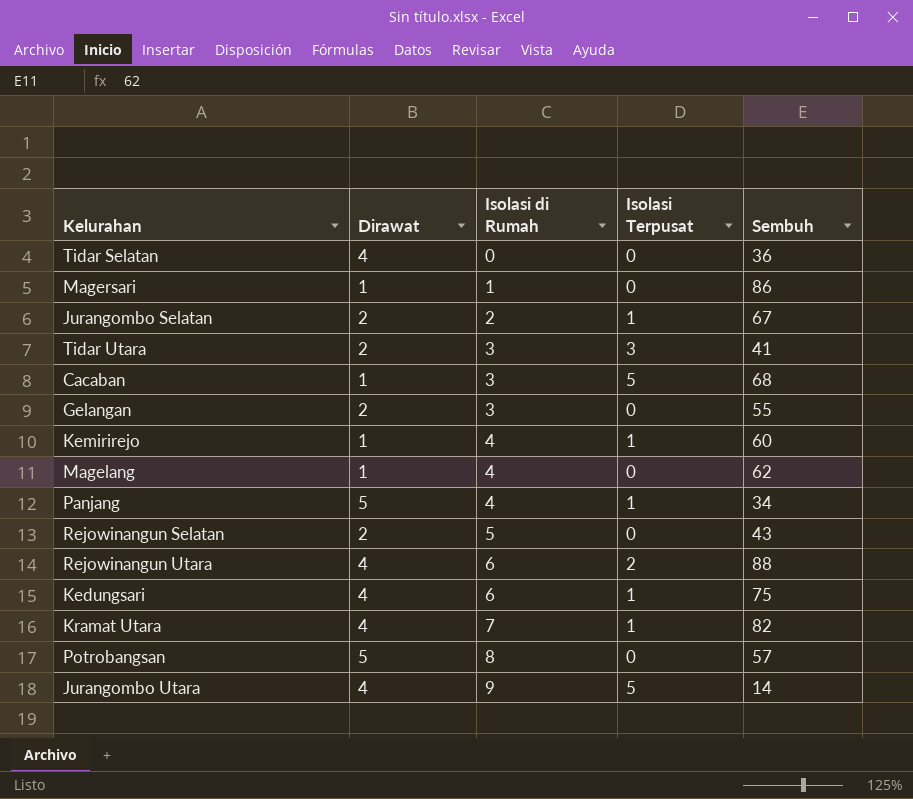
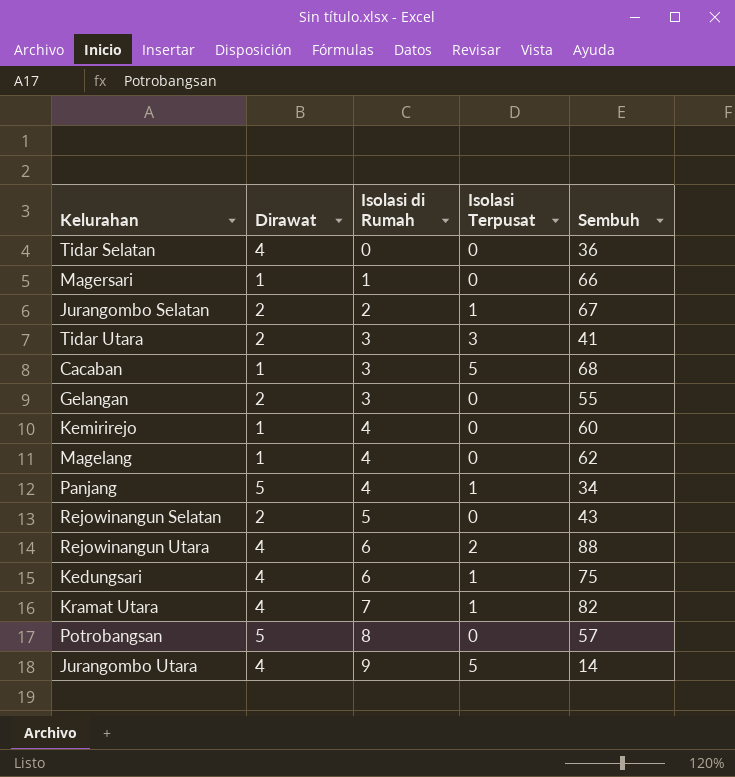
Magersari | Sembuh: 86 -> 66
Kemirirejo | Isolasi Terpusat: 1 -> 0

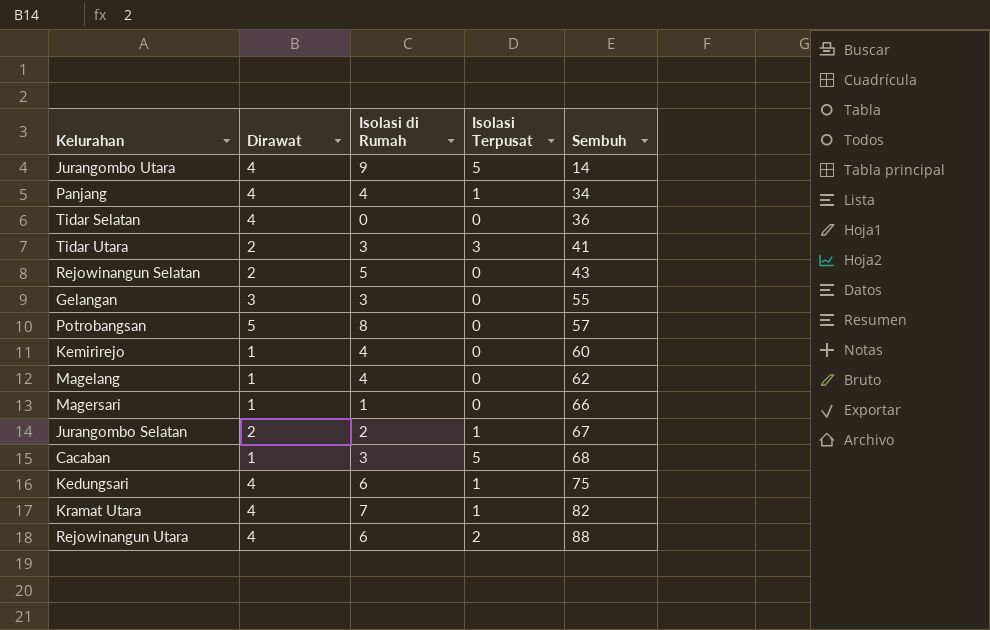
row order: Isolasi di Rumah ascending -> Sembuh ascending
Panjang | Dirawat: 5 -> 4
Gelangan | Dirawat: 2 -> 3

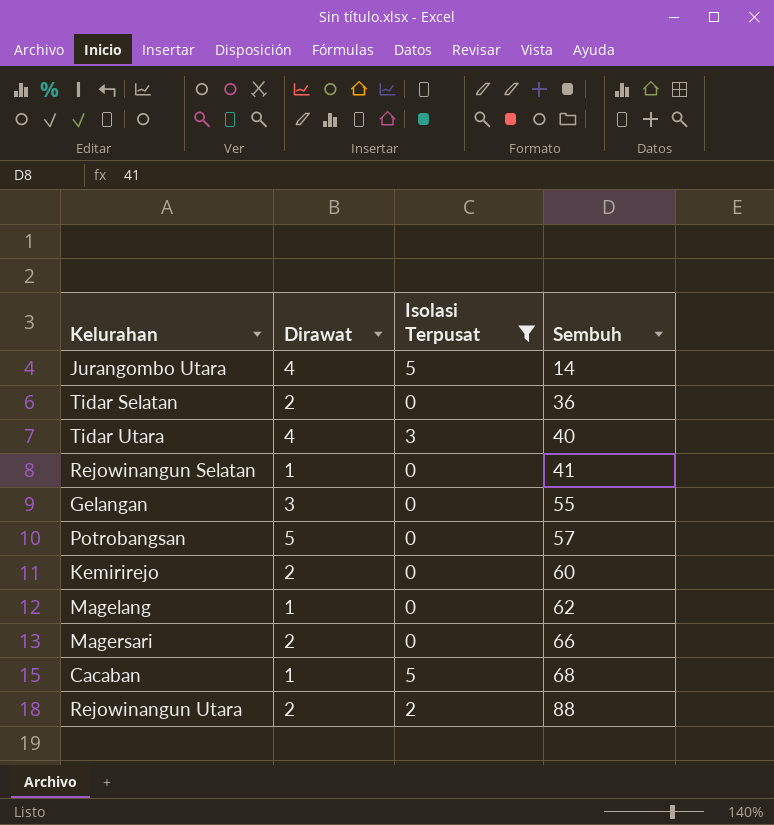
filter: none -> Isolasi Terpusat != 1
column Isolasi di Rumah | position: 3 -> none
Tidar Selatan | Dirawat: 4 -> 2
Tidar Utara | Dirawat: 2 -> 4
Tidar Utara | Sembuh: 41 -> 40
Rejowinangun Selatan | Dirawat: 2 -> 1
Rejowinangun Selatan | Sembuh: 43 -> 41
Kemirirejo | Dirawat: 1 -> 2
Magersari | Dirawat: 1 -> 2
Rejowinangun Utara | Dirawat: 4 -> 2

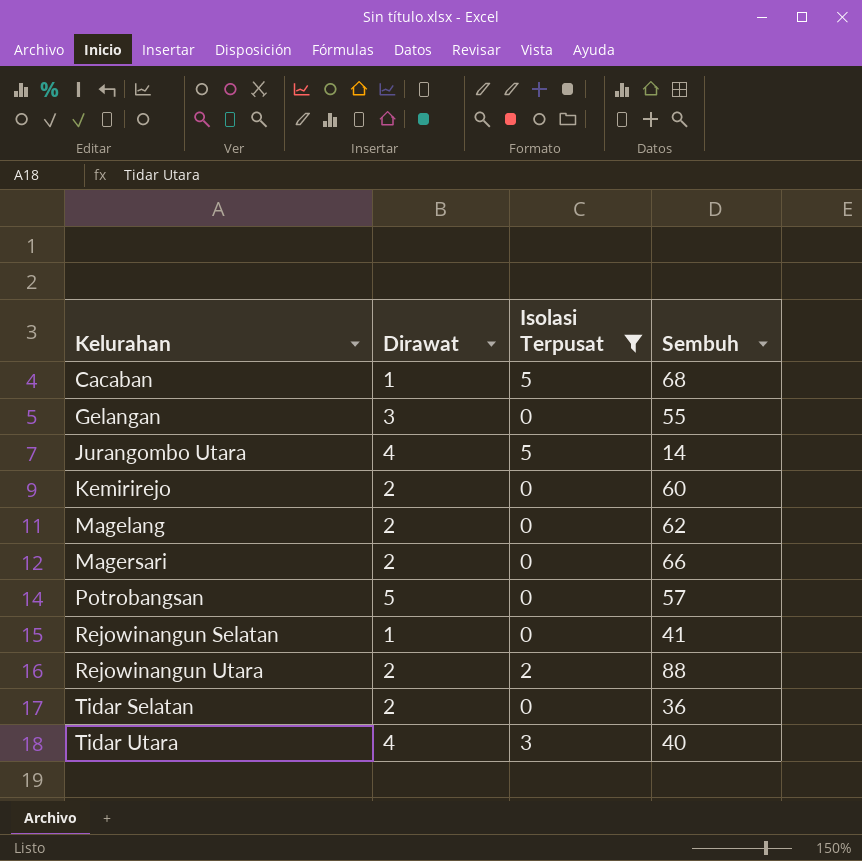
row order: Sembuh ascending -> Kelurahan ascending
Magelang | Dirawat: 1 -> 2

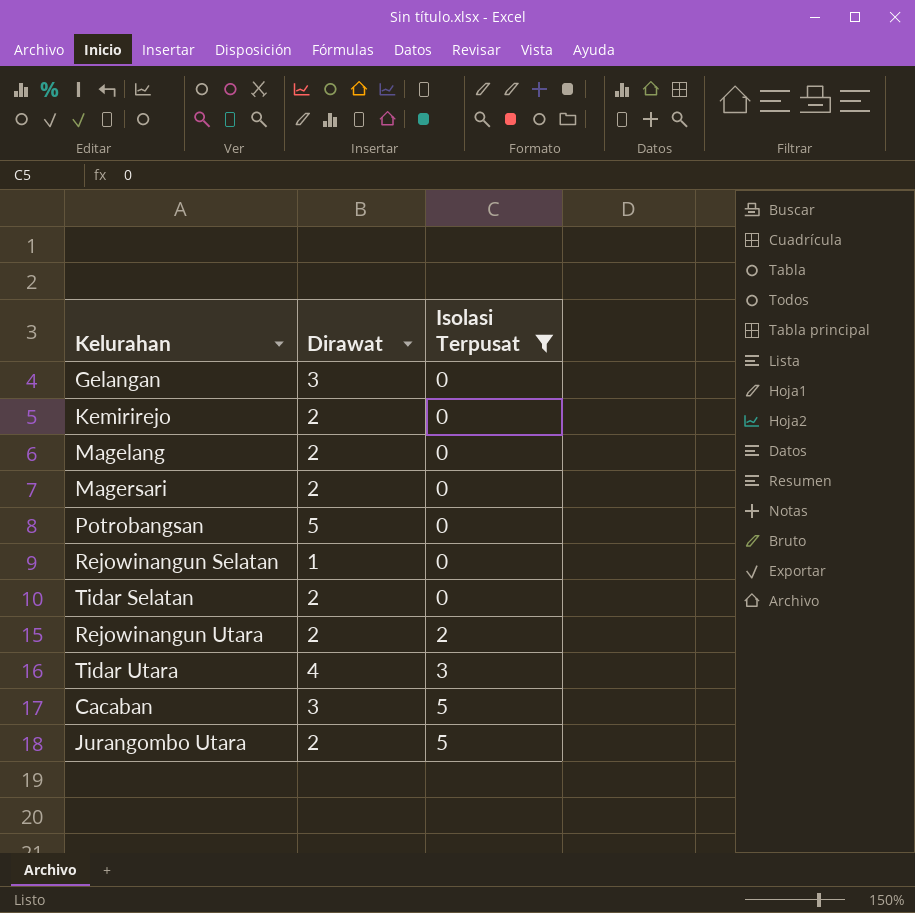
row order: Kelurahan ascending -> Isolasi Terpusat ascending
column Sembuh | position: 4 -> none
Cacaban | Dirawat: 1 -> 3
Jurangombo Utara | Dirawat: 4 -> 2

